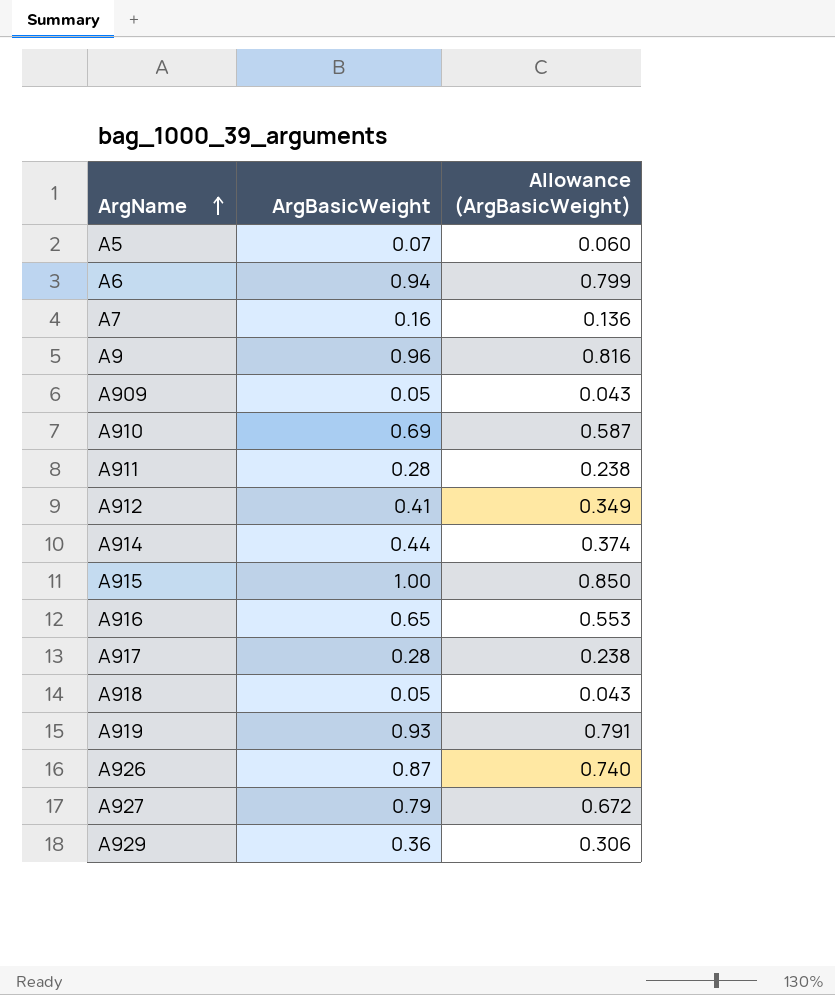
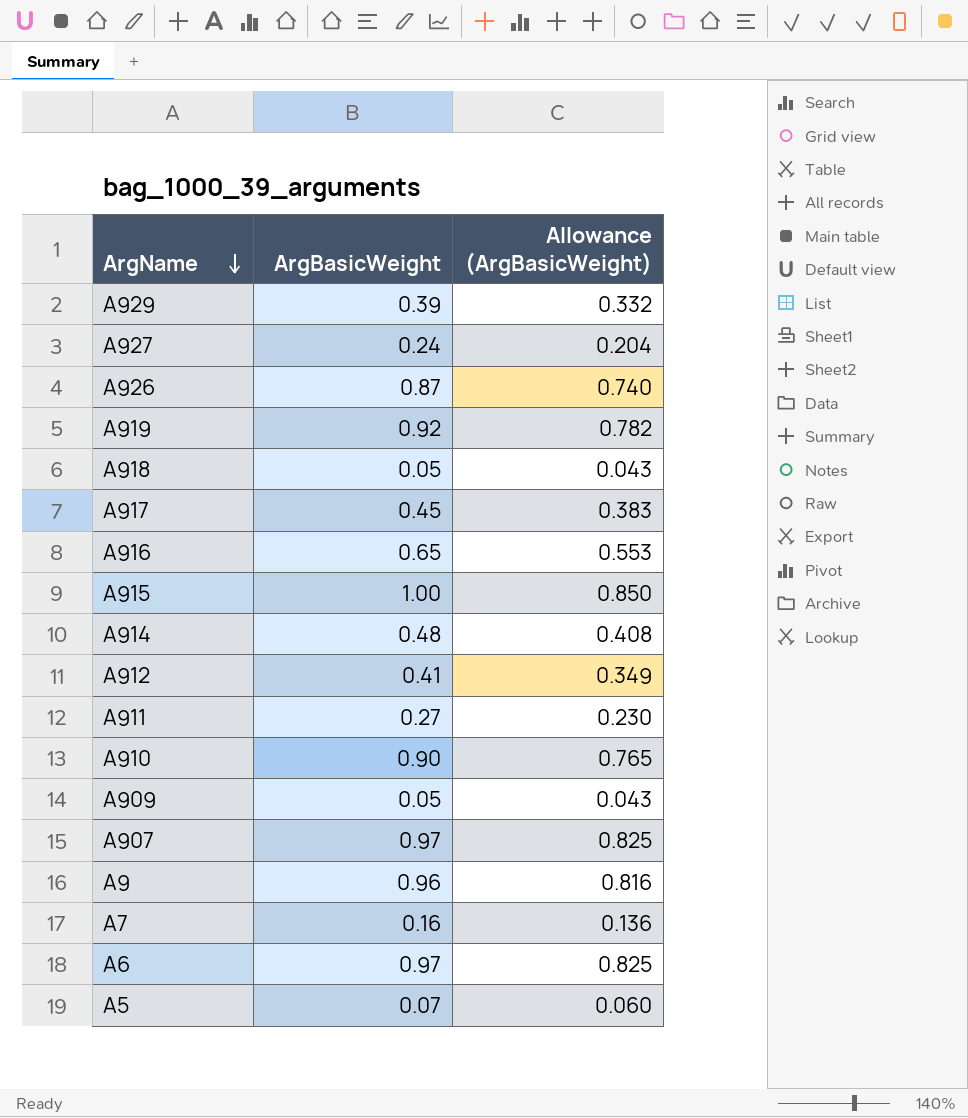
row order: ArgName ascending -> ArgName descending
A929 | ArgBasicWeight: 0.36 -> 0.39
A929 | Allowance (ArgBasicWeight): 0.306 -> 0.332
A927 | ArgBasicWeight: 0.79 -> 0.24
A927 | Allowance (ArgBasicWeight): 0.672 -> 0.204
A919 | ArgBasicWeight: 0.93 -> 0.92
A919 | Allowance (ArgBasicWeight): 0.791 -> 0.782
A917 | ArgBasicWeight: 0.28 -> 0.45
A917 | Allowance (ArgBasicWeight): 0.238 -> 0.383
A914 | ArgBasicWeight: 0.44 -> 0.48
A914 | Allowance (ArgBasicWeight): 0.374 -> 0.408
A911 | ArgBasicWeight: 0.28 -> 0.27
A911 | Allowance (ArgBasicWeight): 0.238 -> 0.230
A910 | ArgBasicWeight: 0.69 -> 0.90
A910 | Allowance (ArgBasicWeight): 0.587 -> 0.765
row A907: none -> 0.97 | 0.825
A6 | ArgBasicWeight: 0.94 -> 0.97
A6 | Allowance (ArgBasicWeight): 0.799 -> 0.825

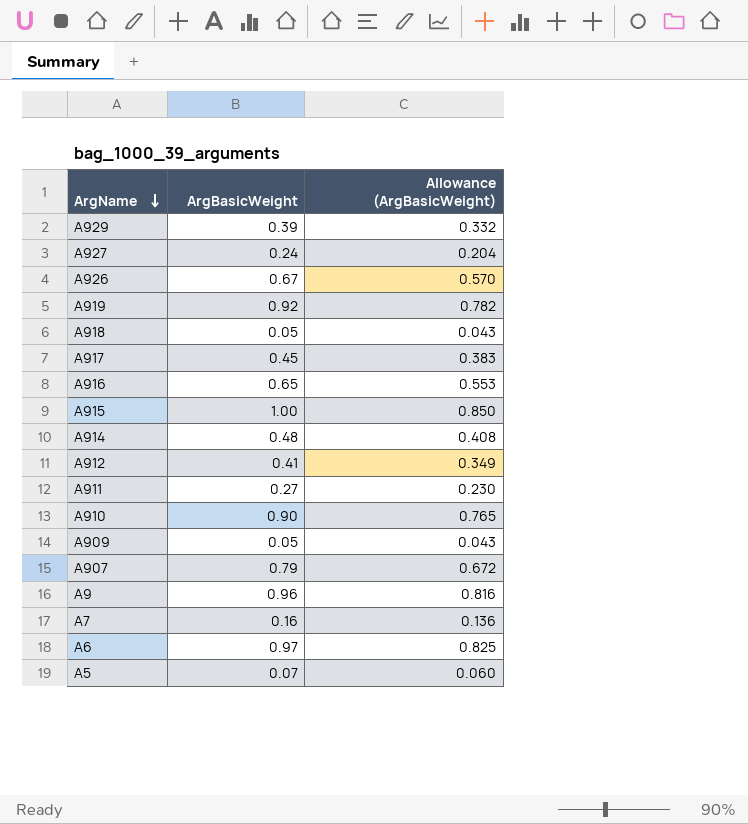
A926 | ArgBasicWeight: 0.87 -> 0.67
A926 | Allowance (ArgBasicWeight): 0.740 -> 0.570
A907 | ArgBasicWeight: 0.97 -> 0.79
A907 | Allowance (ArgBasicWeight): 0.825 -> 0.672

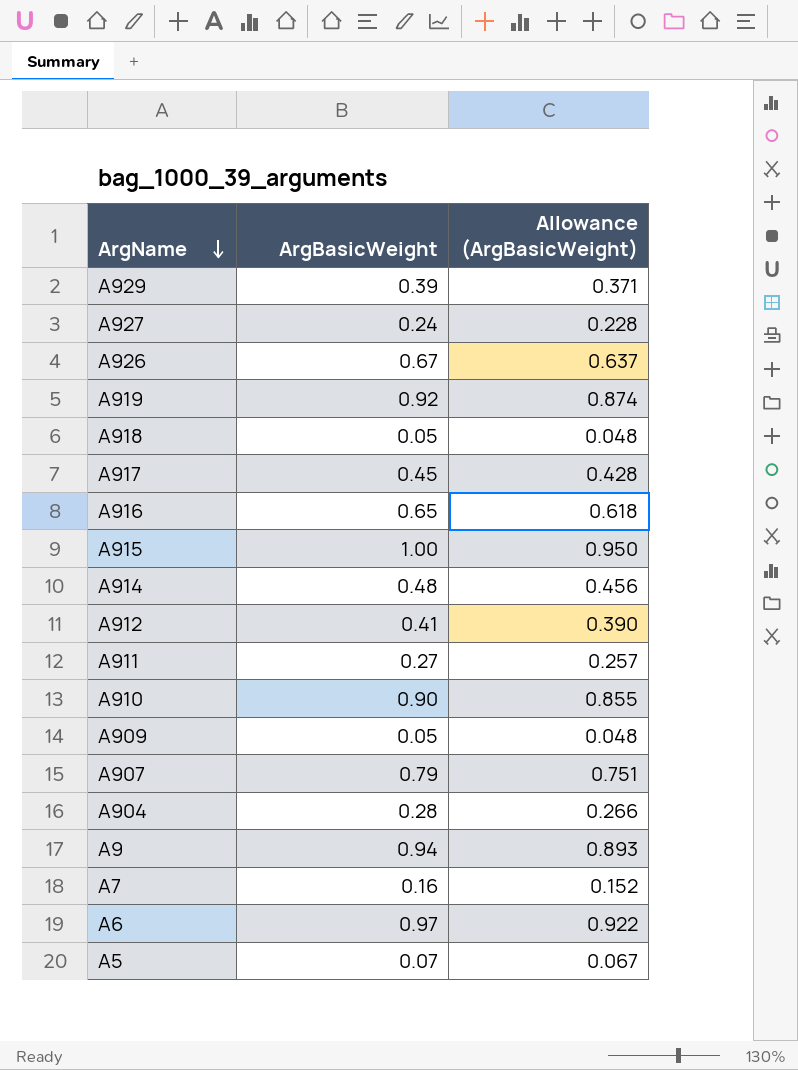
column Allowance (ArgBasicWeight) | formula: [ArgBasicWeight] * 0.85 -> [ArgBasicWeight] * 0.95
row A904: none -> 0.28 | 0.266
A9 | ArgBasicWeight: 0.96 -> 0.94

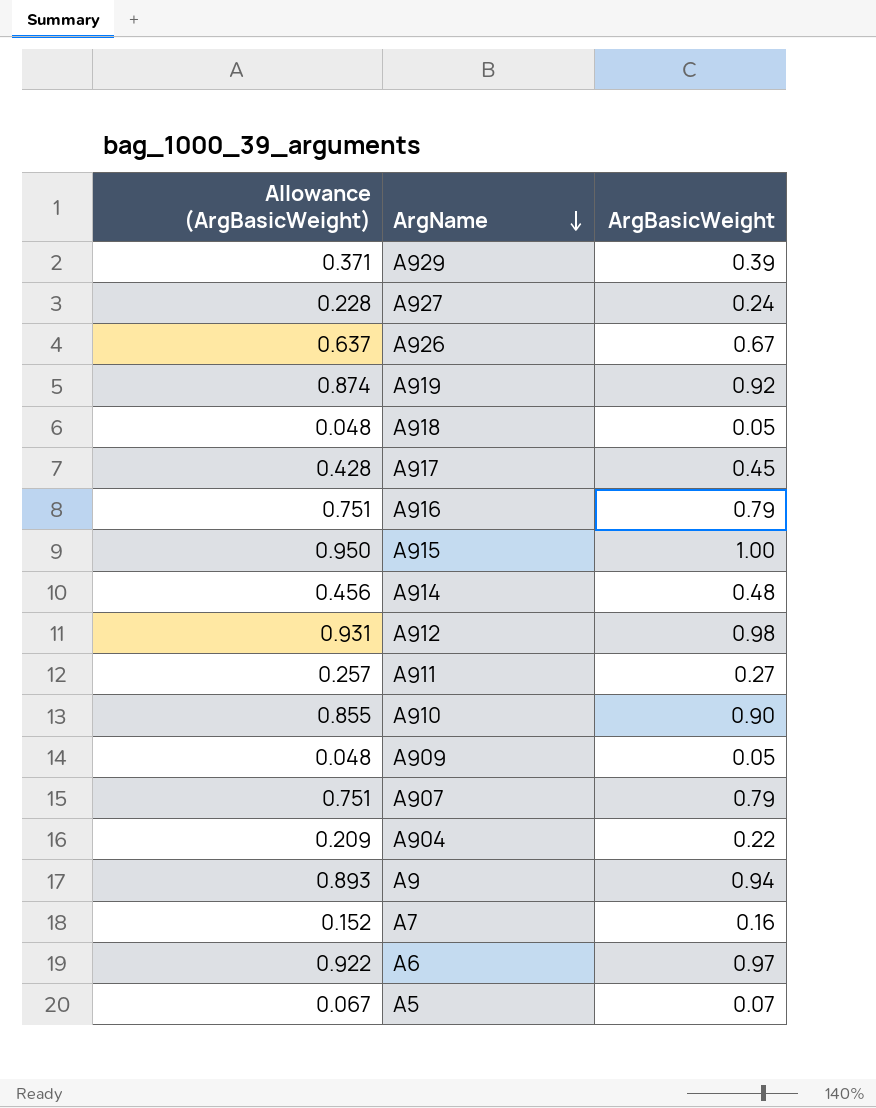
column Allowance (ArgBasicWeight) | position: 3 -> 1
A916 | Allowance (ArgBasicWeight): 0.618 -> 0.751
A916 | ArgBasicWeight: 0.65 -> 0.79
A912 | Allowance (ArgBasicWeight): 0.390 -> 0.931
A912 | ArgBasicWeight: 0.41 -> 0.98
A904 | Allowance (ArgBasicWeight): 0.266 -> 0.209
A904 | ArgBasicWeight: 0.28 -> 0.22

